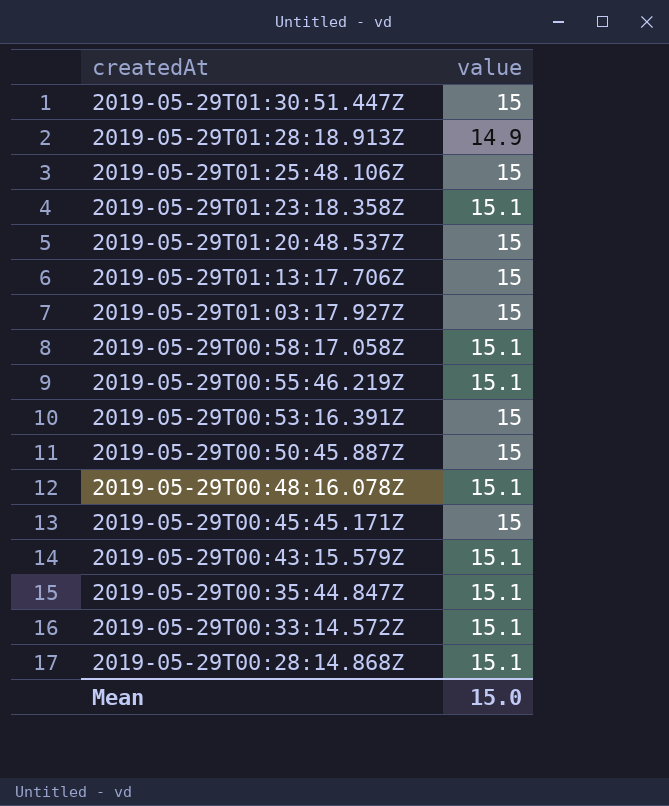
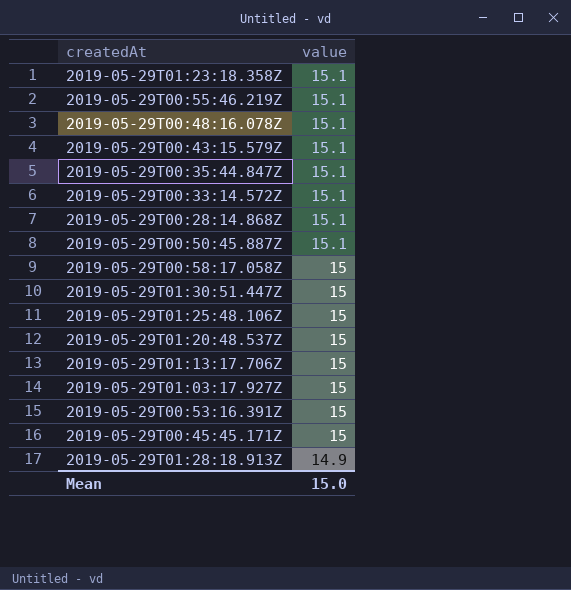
row order: createdAt descending -> value descending
2019-05-29T00:50:45.887Z | value: 15 -> 15.1
2019-05-29T00:58:17.058Z | value: 15.1 -> 15

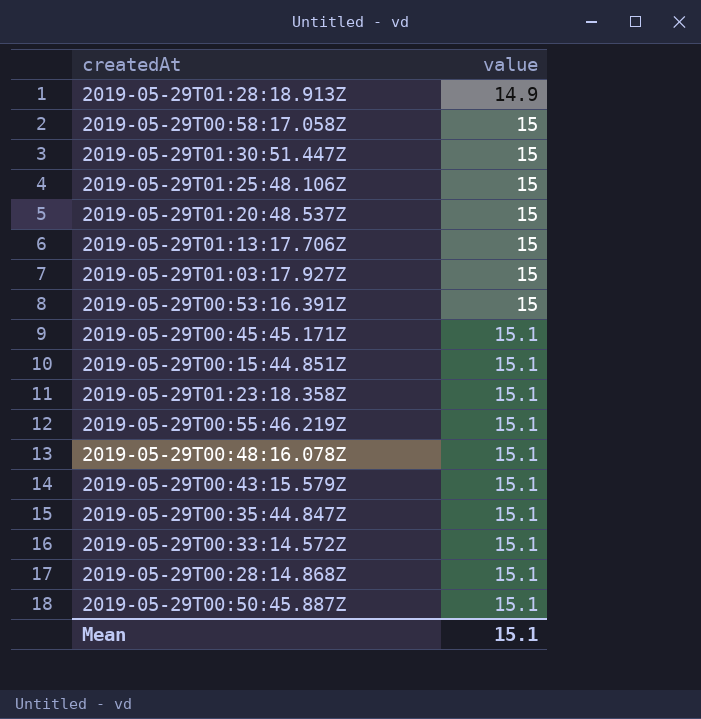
row order: value descending -> value ascending
2019-05-29T00:45:45.171Z | value: 15 -> 15.1
row 2019-05-29T00:15:44.851Z: none -> 15.1
Mean | value: 15.0 -> 15.1

